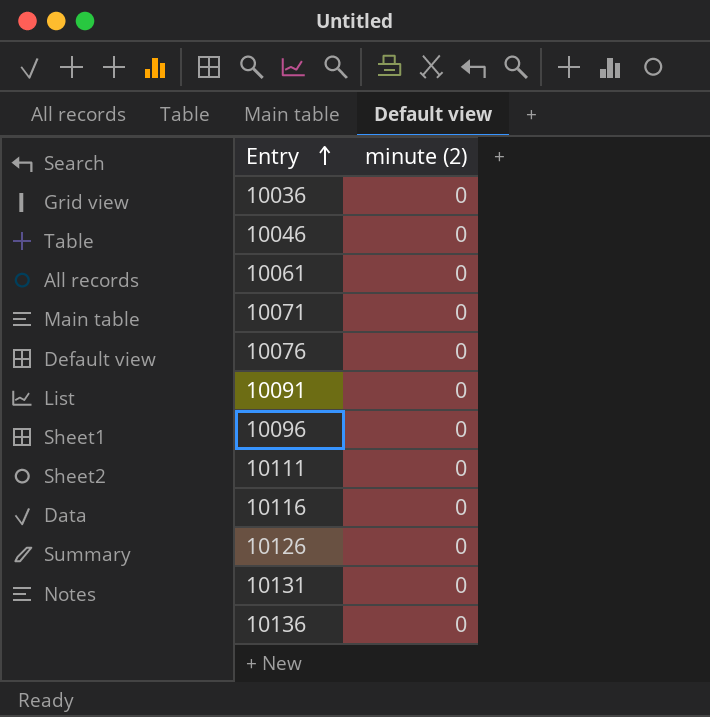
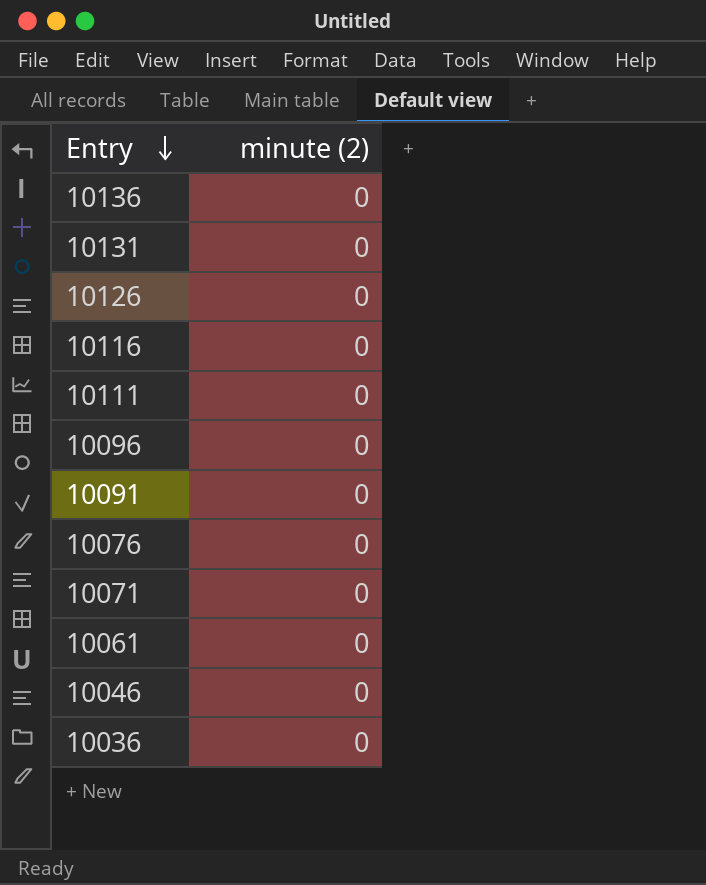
row order: Entry ascending -> Entry descending

